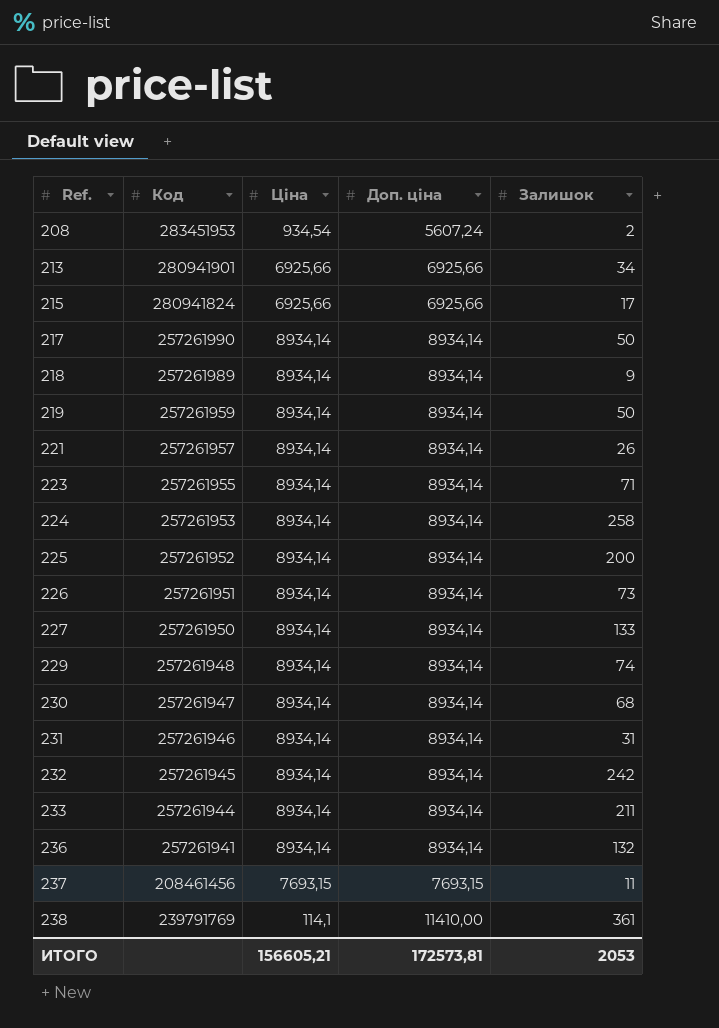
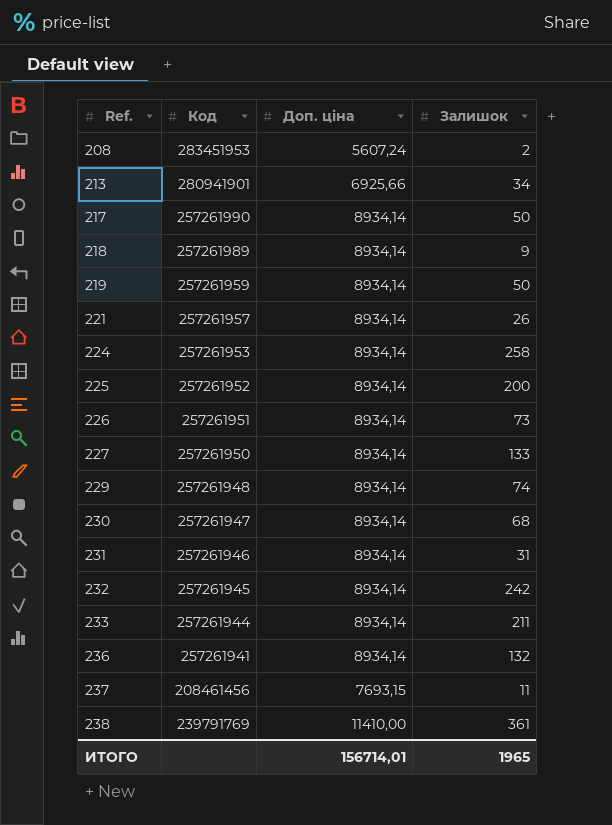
column Ціна | position: 3 -> none
row 215: 280941824 | 6925,66 | 6925,66 | 17 -> none
row 223: 257261955 | 8934,14 | 8934,14 | 71 -> none
ИТОГО | Доп. ціна: 172573,81 -> 156714,01
ИТОГО | Залишок: 2053 -> 1965

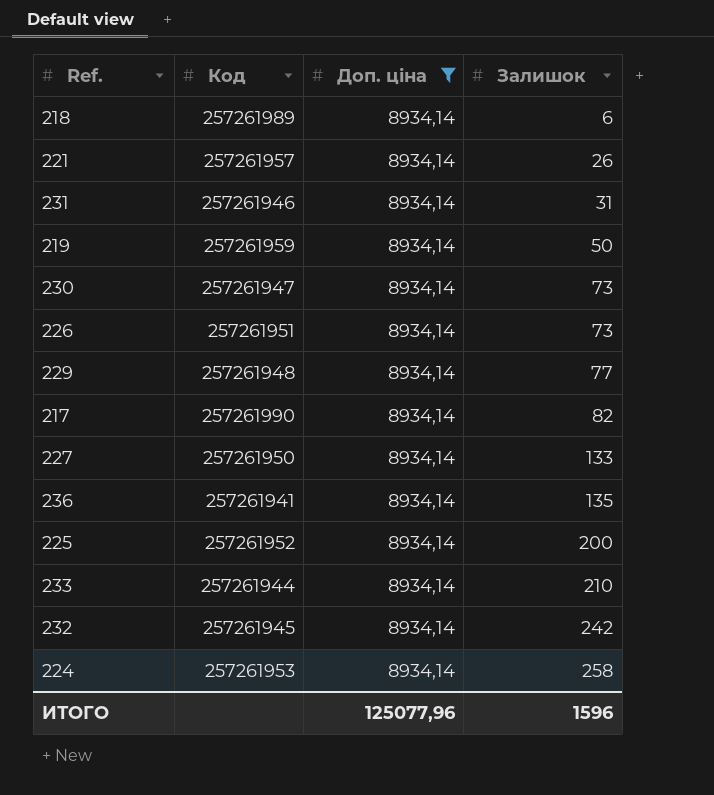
filter: none -> Доп. ціна = 8934,14
row order: Ref. ascending -> Залишок ascending
218 | Залишок: 9 -> 6
230 | Залишок: 68 -> 73
229 | Залишок: 74 -> 77
217 | Залишок: 50 -> 82
236 | Залишок: 132 -> 135
233 | Залишок: 211 -> 210
ИТОГО | Доп. ціна: 156714,01 -> 125077,96
ИТОГО | Залишок: 1965 -> 1596

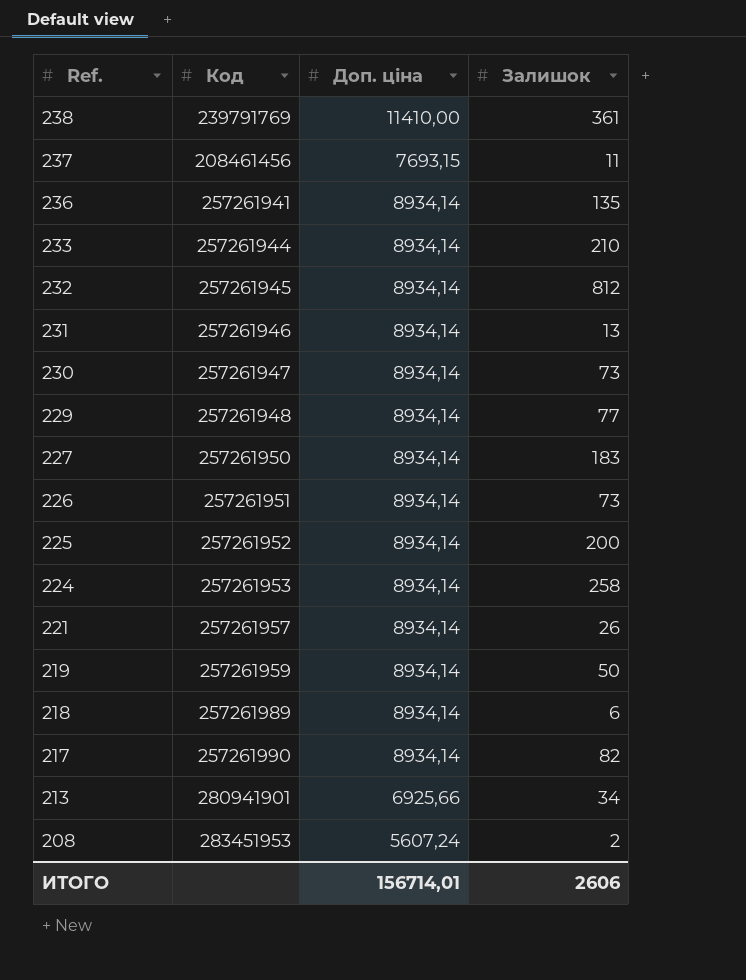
filter: Доп. ціна = 8934,14 -> none
row order: Залишок ascending -> Ref. descending
232 | Залишок: 242 -> 812
231 | Залишок: 31 -> 13
227 | Залишок: 133 -> 183
ИТОГО | Доп. ціна: 125077,96 -> 156714,01
ИТОГО | Залишок: 1596 -> 2606

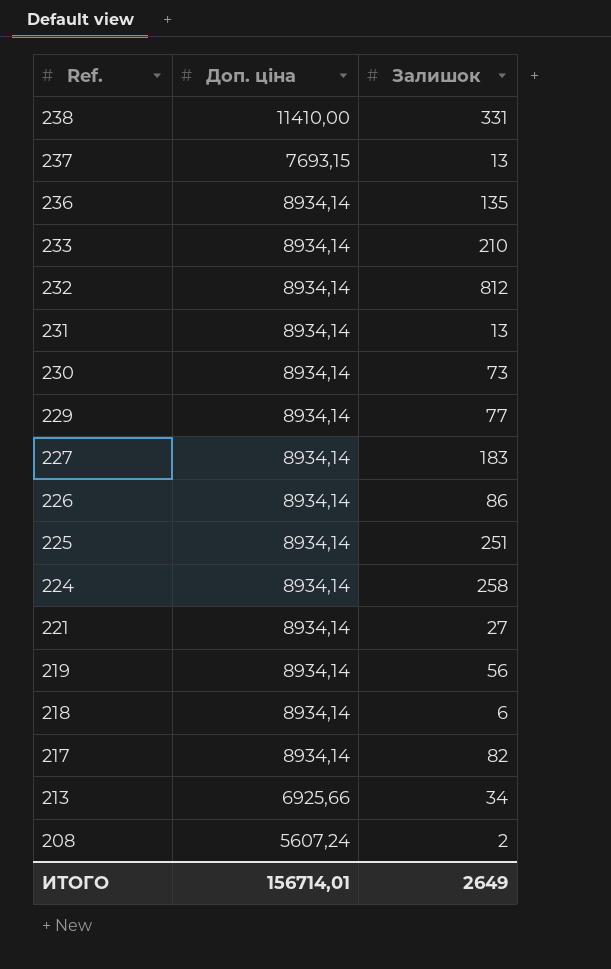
column Код | position: 2 -> none
238 | Залишок: 361 -> 331
237 | Залишок: 11 -> 13
226 | Залишок: 73 -> 86
225 | Залишок: 200 -> 251
221 | Залишок: 26 -> 27
219 | Залишок: 50 -> 56
ИТОГО | Залишок: 2606 -> 2649

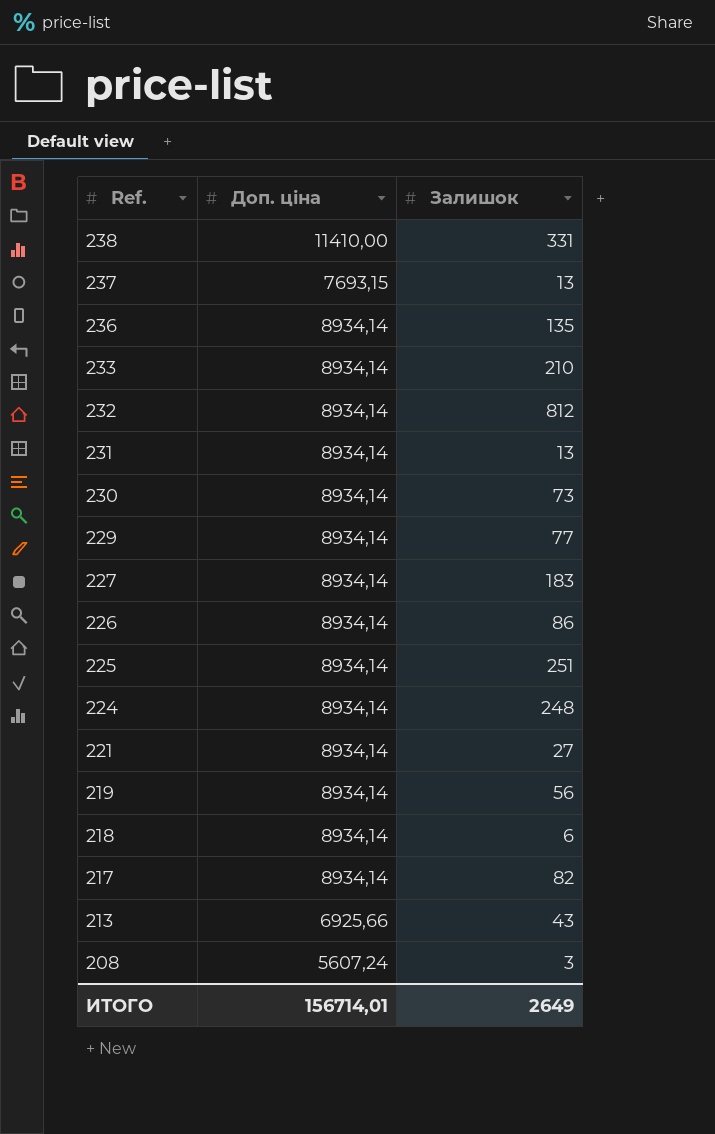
224 | Залишок: 258 -> 248
213 | Залишок: 34 -> 43
208 | Залишок: 2 -> 3

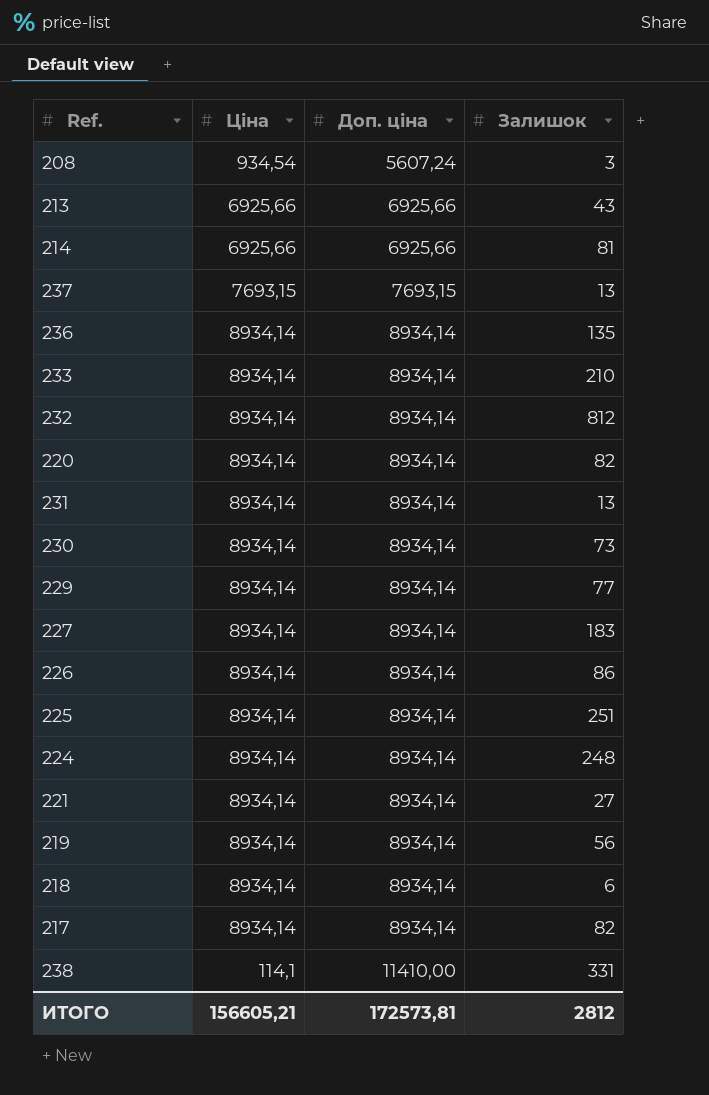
row order: Ref. descending -> Доп. ціна ascending
column Ціна | position: none -> 2
row 214: none -> 6925,66 | 6925,66 | 81
row 220: none -> 8934,14 | 8934,14 | 82
ИТОГО | Доп. ціна: 156714,01 -> 172573,81
ИТОГО | Залишок: 2649 -> 2812

